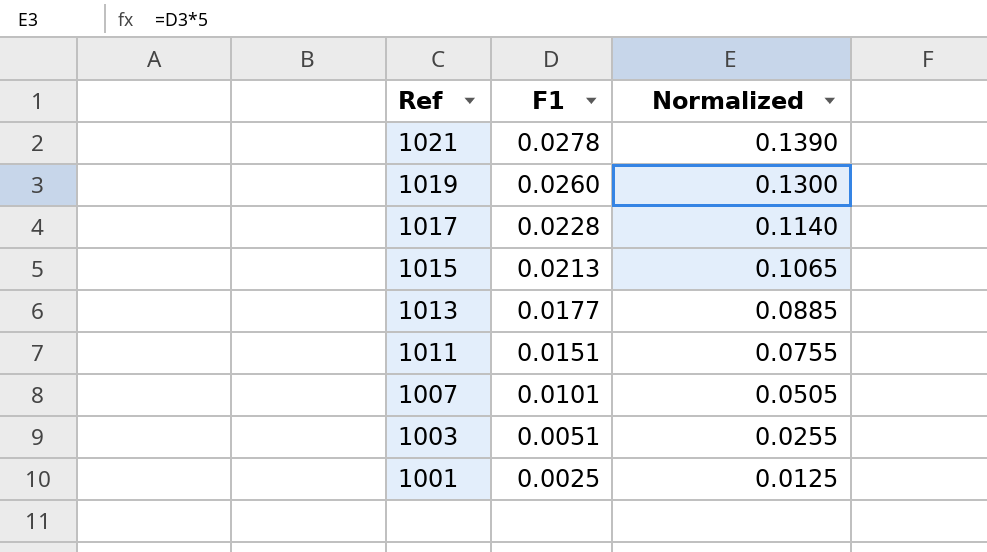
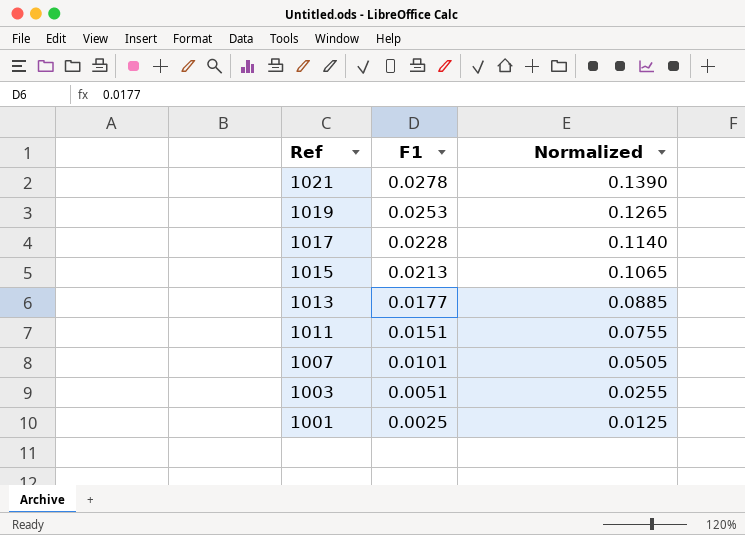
1019 | F1: 0.0260 -> 0.0253
1019 | Normalized: 0.1300 -> 0.1265

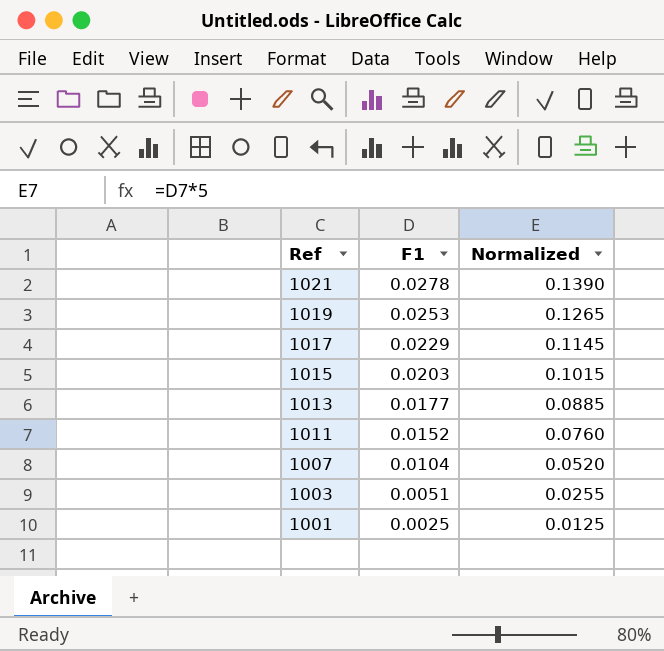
1017 | F1: 0.0228 -> 0.0229
1017 | Normalized: 0.1140 -> 0.1145
1015 | F1: 0.0213 -> 0.0203
1015 | Normalized: 0.1065 -> 0.1015
1011 | F1: 0.0151 -> 0.0152
1011 | Normalized: 0.0755 -> 0.0760
1007 | F1: 0.0101 -> 0.0104
1007 | Normalized: 0.0505 -> 0.0520

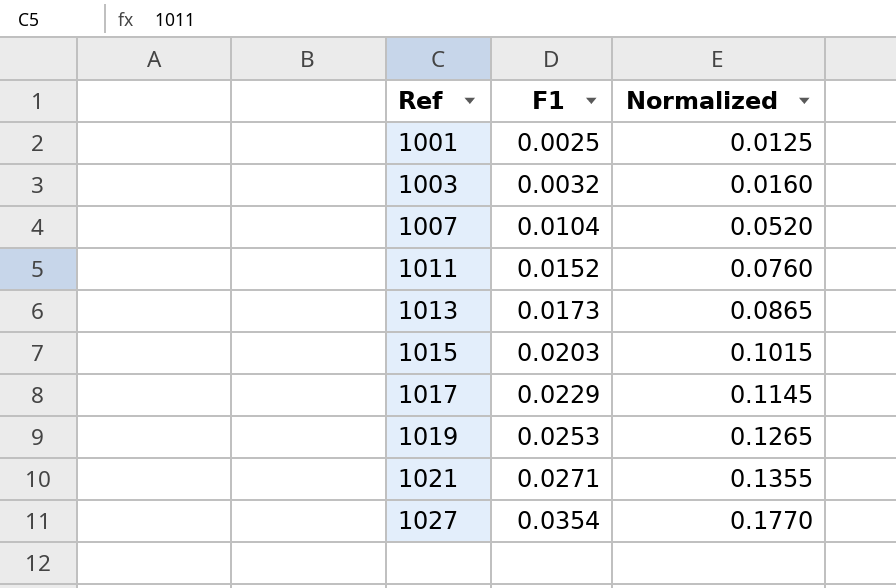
row order: Ref descending -> Ref ascending
1003 | F1: 0.0051 -> 0.0032
1003 | Normalized: 0.0255 -> 0.0160
1013 | F1: 0.0177 -> 0.0173
1013 | Normalized: 0.0885 -> 0.0865
1021 | F1: 0.0278 -> 0.0271
1021 | Normalized: 0.1390 -> 0.1355
row 1027: none -> 0.0354 | 0.1770

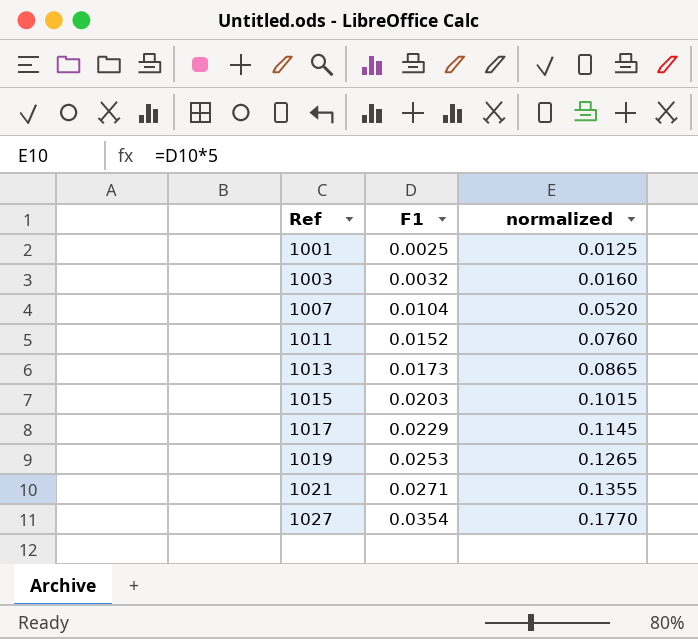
column name: Normalized -> normalized

